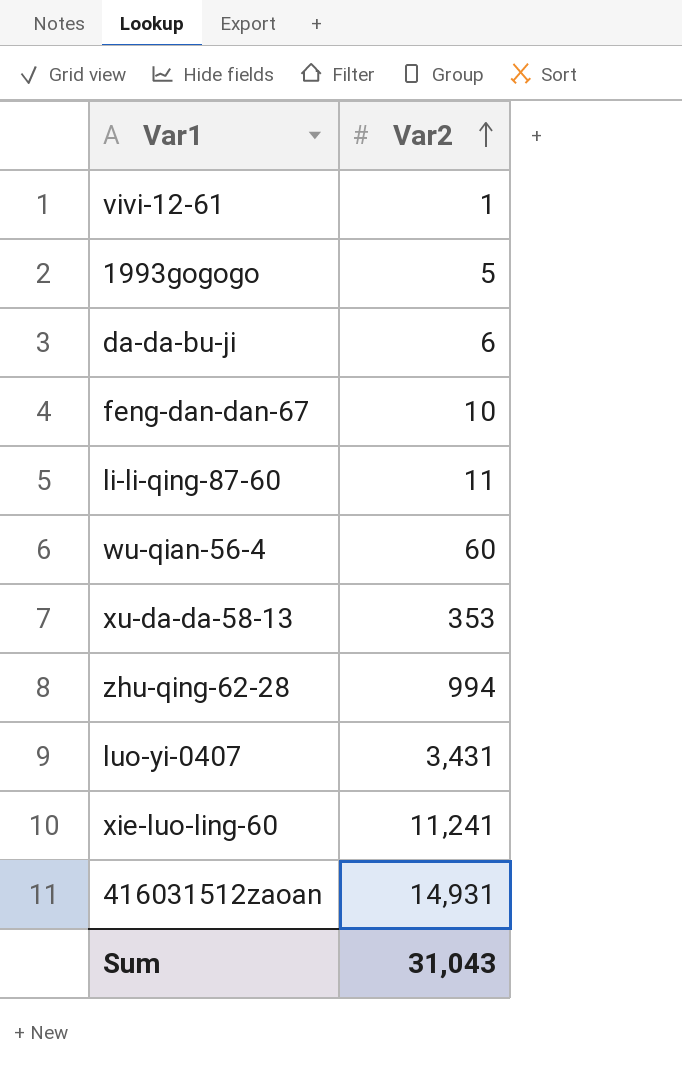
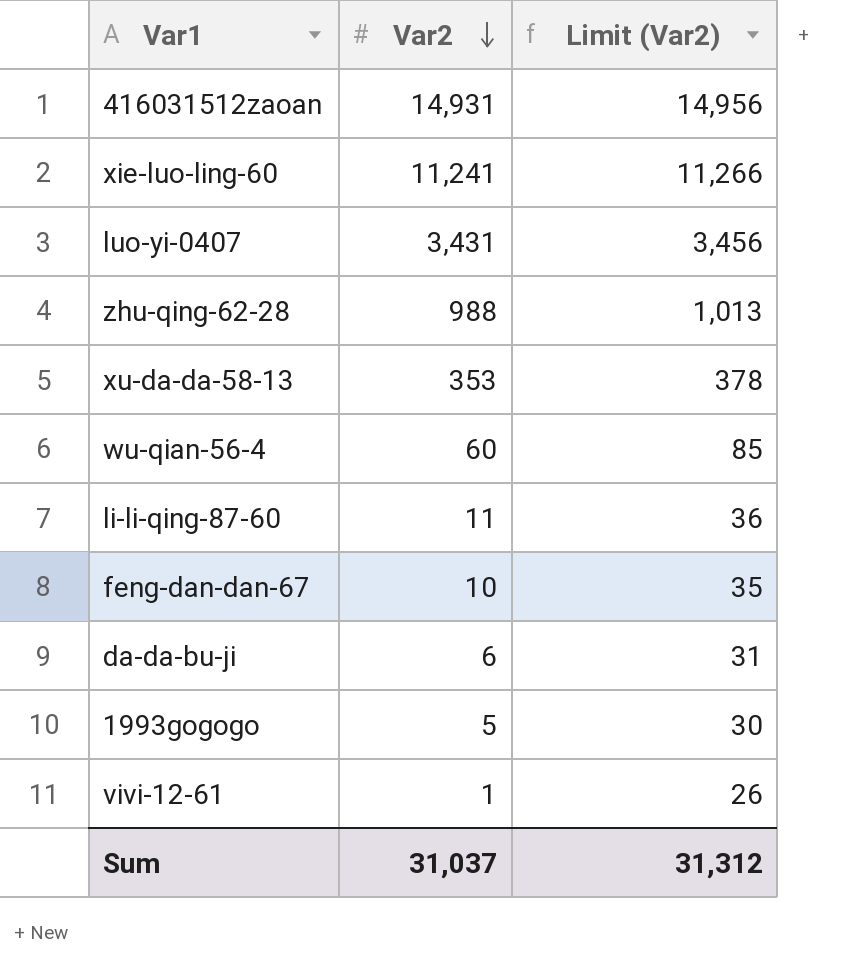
row order: Var2 ascending -> Var2 descending
column Limit (Var2) | formula: none -> [Var2] + 25
zhu-qing-62-28 | Var2: 994 -> 988
Sum | Var2: 31,043 -> 31,037

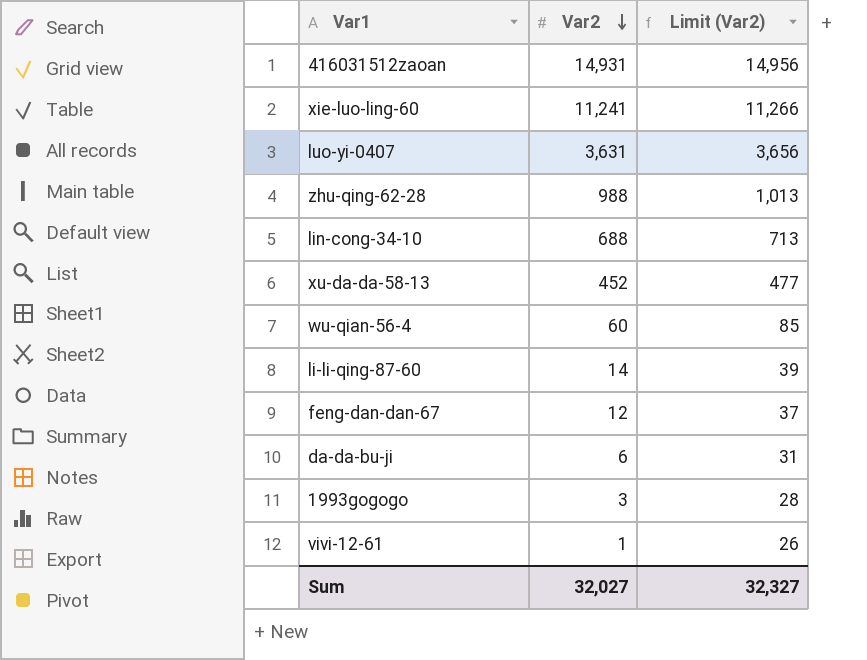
luo-yi-0407 | Var2: 3,431 -> 3,631
luo-yi-0407 | Limit (Var2): 3,456 -> 3,656
row lin-cong-34-10: none -> 688 | 713
xu-da-da-58-13 | Var2: 353 -> 452
xu-da-da-58-13 | Limit (Var2): 378 -> 477
li-li-qing-87-60 | Var2: 11 -> 14
li-li-qing-87-60 | Limit (Var2): 36 -> 39
feng-dan-dan-67 | Var2: 10 -> 12
feng-dan-dan-67 | Limit (Var2): 35 -> 37
1993gogogo | Var2: 5 -> 3
1993gogogo | Limit (Var2): 30 -> 28
Sum | Var2: 31,037 -> 32,027
Sum | Limit (Var2): 31,312 -> 32,327

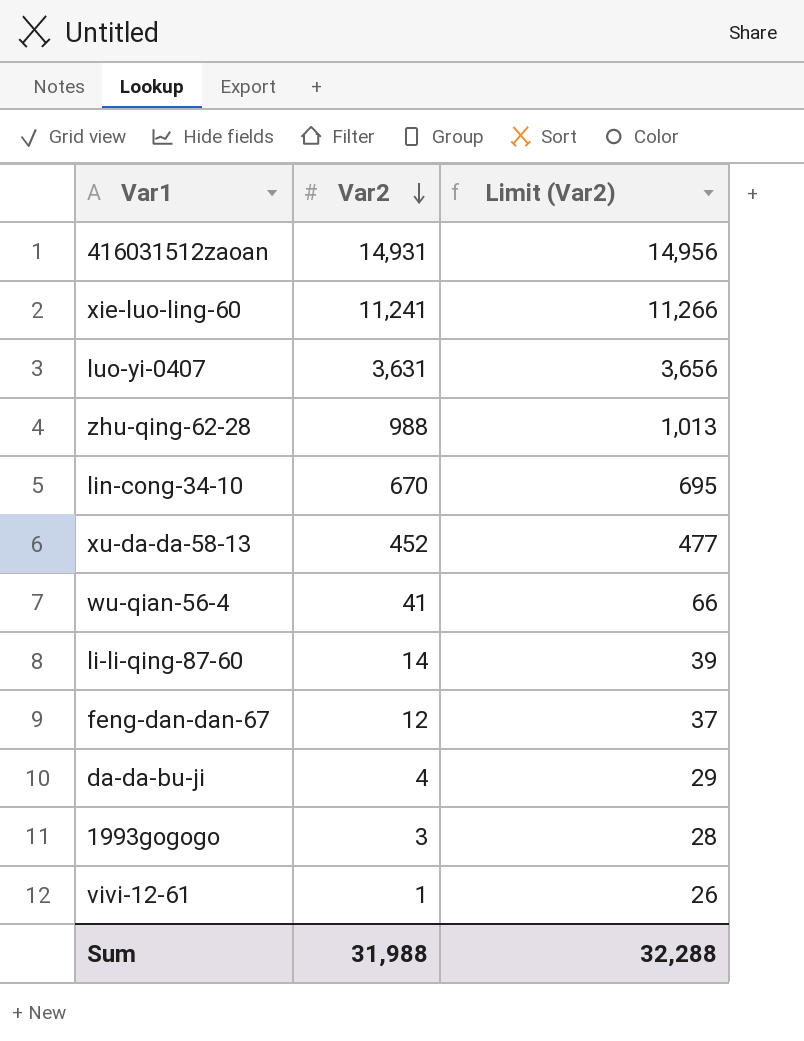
lin-cong-34-10 | Var2: 688 -> 670
lin-cong-34-10 | Limit (Var2): 713 -> 695
wu-qian-56-4 | Var2: 60 -> 41
wu-qian-56-4 | Limit (Var2): 85 -> 66
da-da-bu-ji | Var2: 6 -> 4
da-da-bu-ji | Limit (Var2): 31 -> 29
Sum | Var2: 32,027 -> 31,988
Sum | Limit (Var2): 32,327 -> 32,288

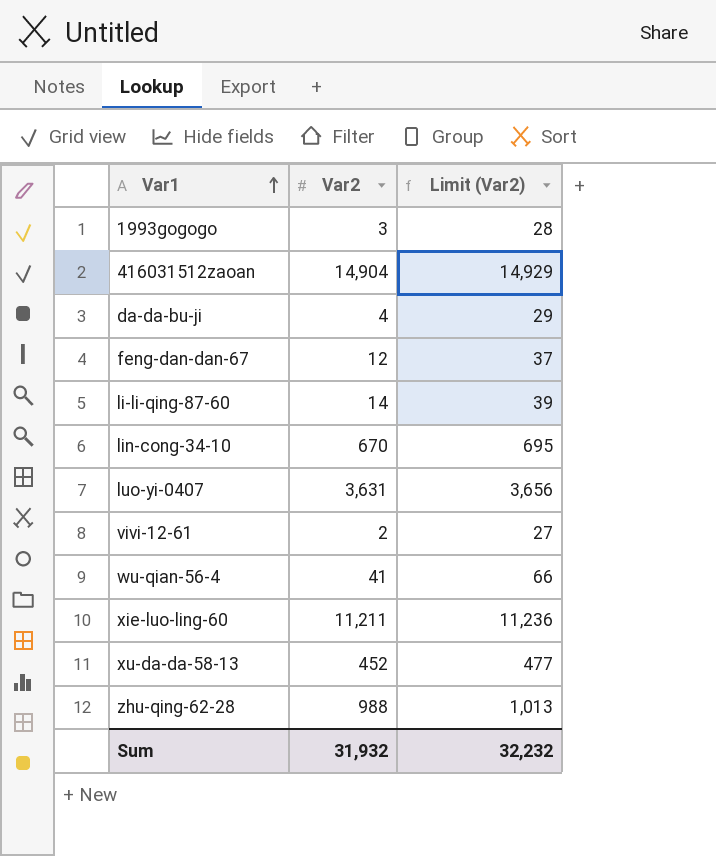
row order: Var2 descending -> Var1 ascending
416031512zaoan | Var2: 14,931 -> 14,904
416031512zaoan | Limit (Var2): 14,956 -> 14,929
vivi-12-61 | Var2: 1 -> 2
vivi-12-61 | Limit (Var2): 26 -> 27
xie-luo-ling-60 | Var2: 11,241 -> 11,211
xie-luo-ling-60 | Limit (Var2): 11,266 -> 11,236
Sum | Var2: 31,988 -> 31,932
Sum | Limit (Var2): 32,288 -> 32,232

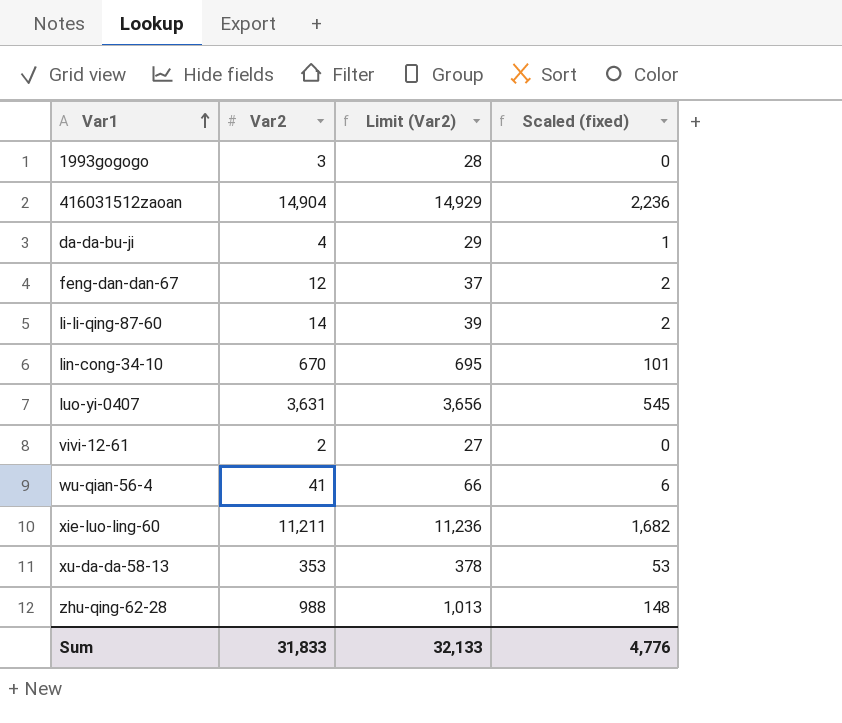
column Scaled (fixed) | formula: none -> [Var2] * 0.15
xu-da-da-58-13 | Var2: 452 -> 353
xu-da-da-58-13 | Limit (Var2): 477 -> 378
Sum | Var2: 31,932 -> 31,833
Sum | Limit (Var2): 32,232 -> 32,133

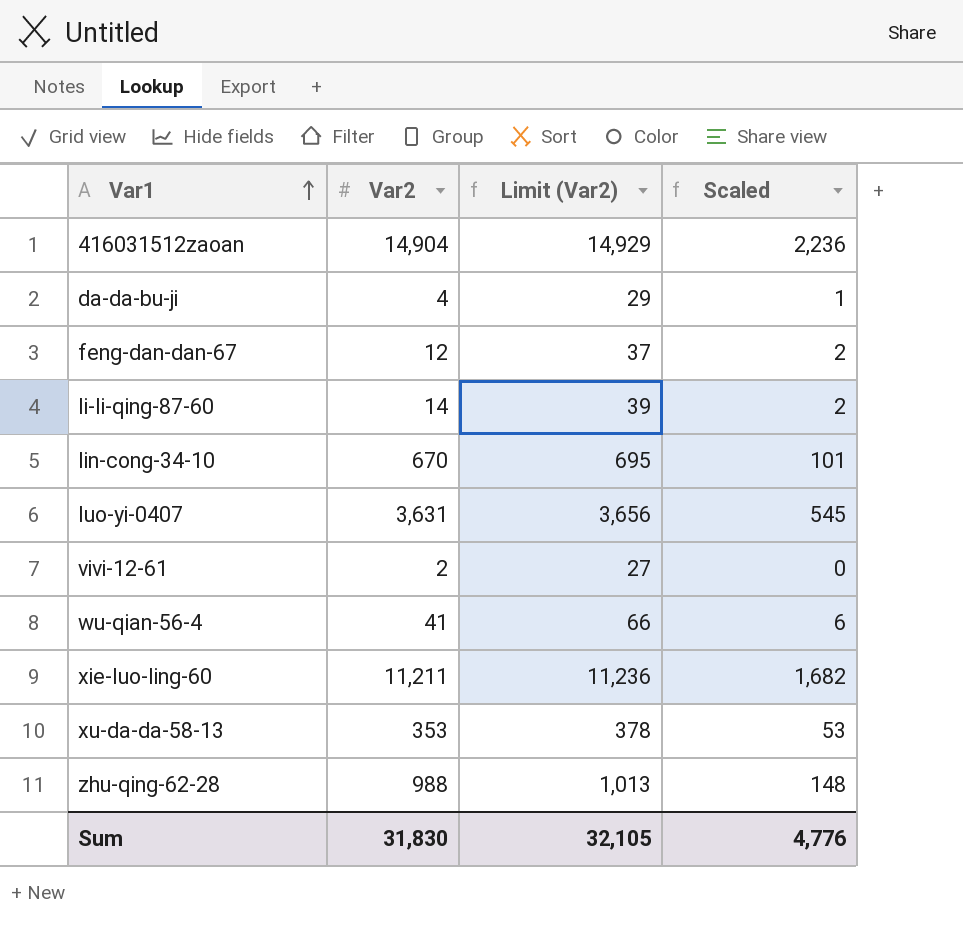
column name: Scaled (fixed) -> Scaled
row 1993gogogo: 3 | 28 | 0 -> none
Sum | Var2: 31,833 -> 31,830
Sum | Limit (Var2): 32,133 -> 32,105

